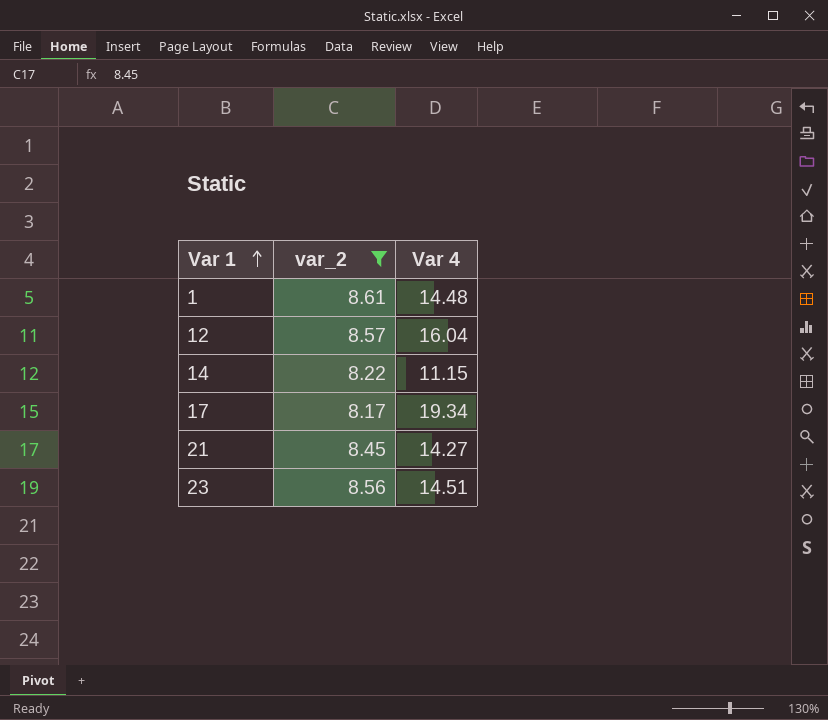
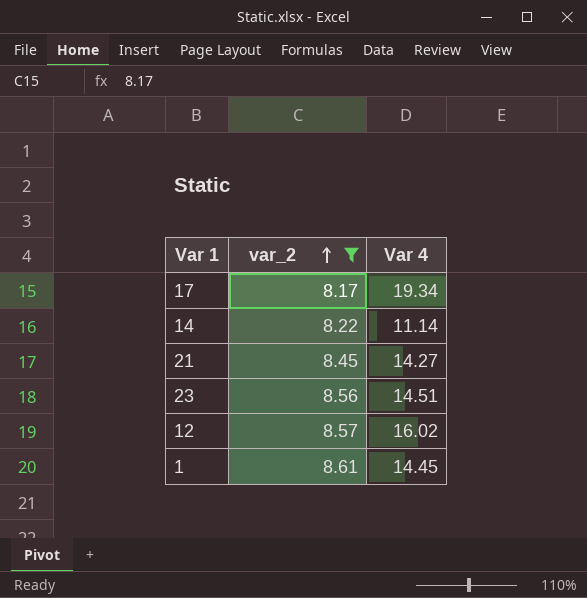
row order: Var 1 ascending -> var_2 ascending
14 | Var 4: 11.15 -> 11.14
12 | Var 4: 16.04 -> 16.02
1 | Var 4: 14.48 -> 14.45

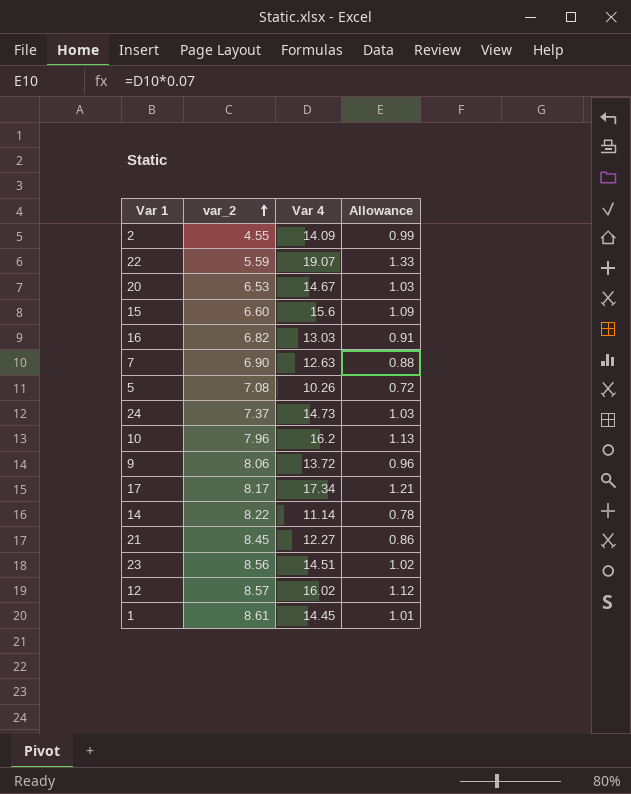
filter: var_2 >= 8.17 -> none
column Allowance | formula: none -> [Var 4] * 0.07
17 | Var 4: 19.34 -> 17.34
21 | Var 4: 14.27 -> 12.27

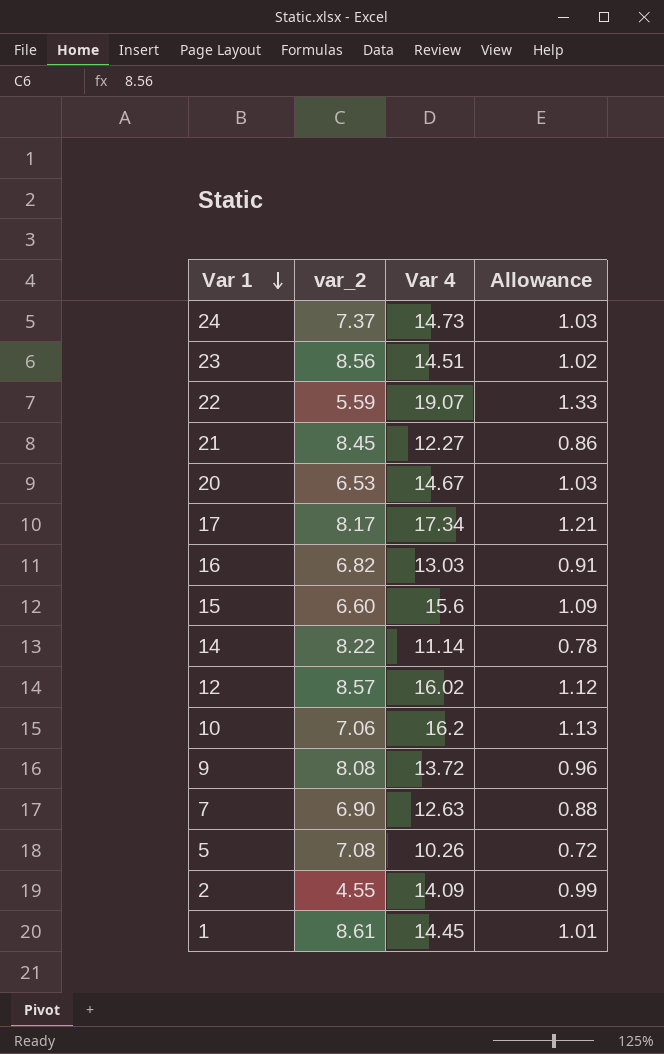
row order: var_2 ascending -> Var 1 descending
10 | var_2: 7.96 -> 7.06
9 | var_2: 8.06 -> 8.08

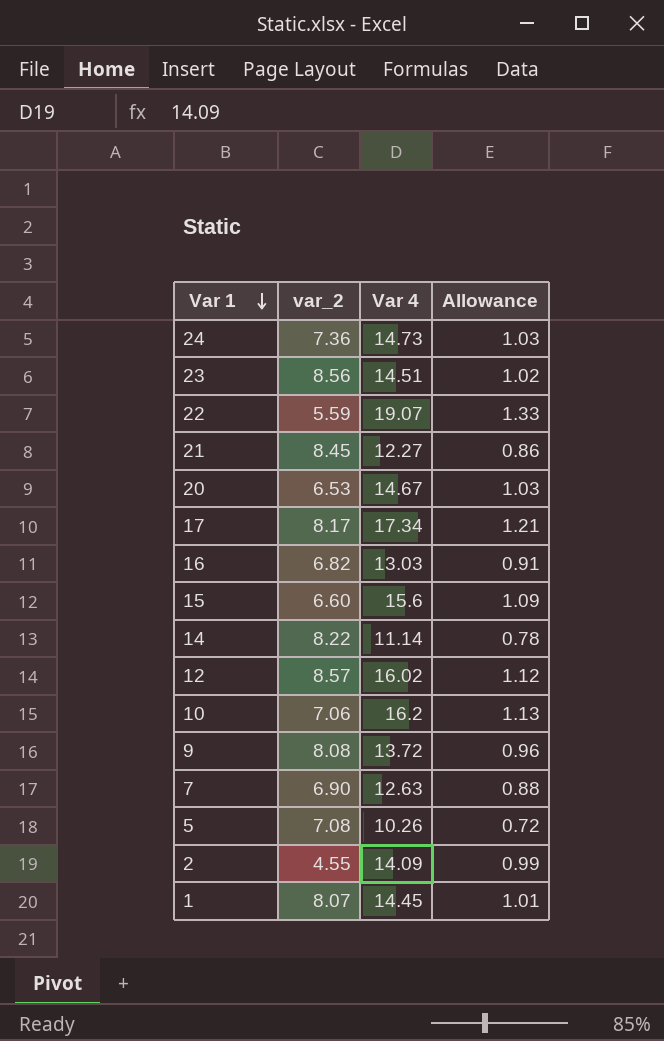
24 | var_2: 7.37 -> 7.36
1 | var_2: 8.61 -> 8.07

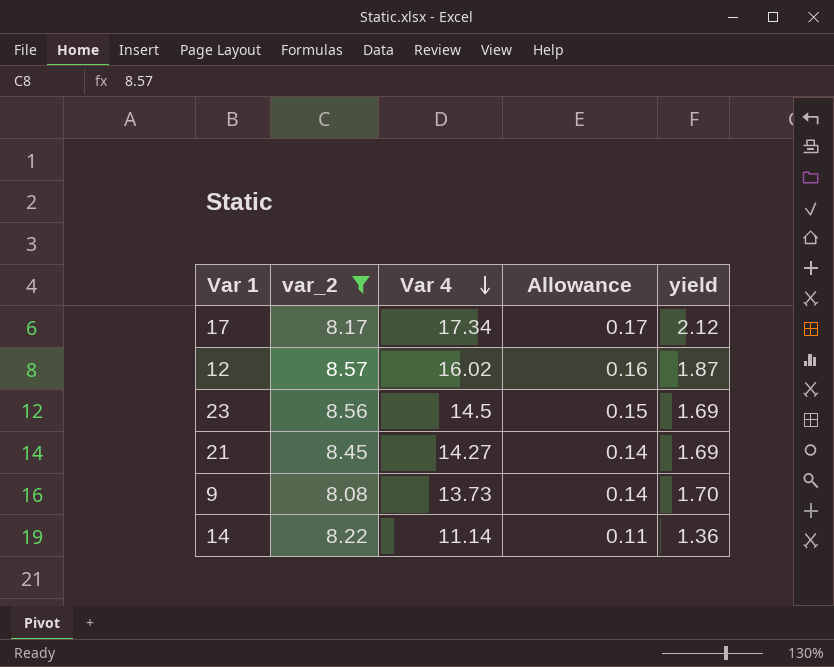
filter: none -> var_2 >= 8.08
row order: Var 1 descending -> Var 4 descending
column Allowance | formula: [Var 4] * 0.07 -> [Var 4] * 0.01
column yield | formula: none -> [Var 4] / [var_2]
23 | Var 4: 14.51 -> 14.5
21 | Var 4: 12.27 -> 14.27
9 | Var 4: 13.72 -> 13.73

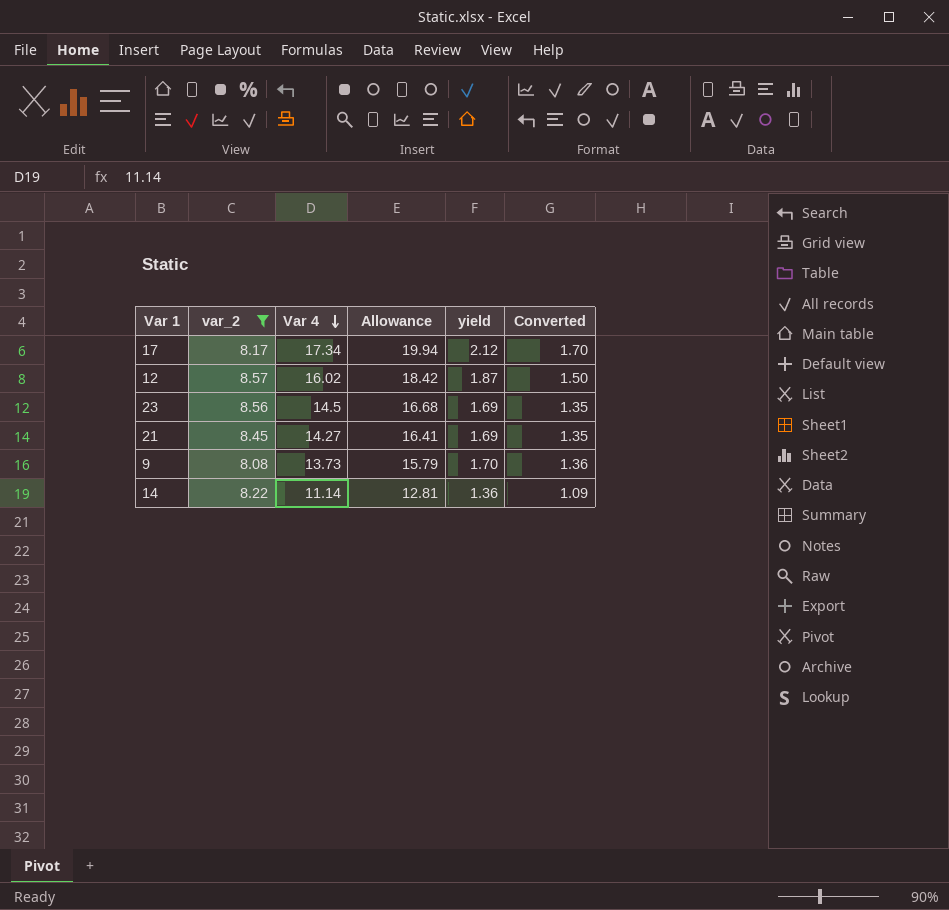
column Allowance | formula: [Var 4] * 0.01 -> [Var 4] * 1.15
column Converted | formula: none -> [yield] * 0.8

